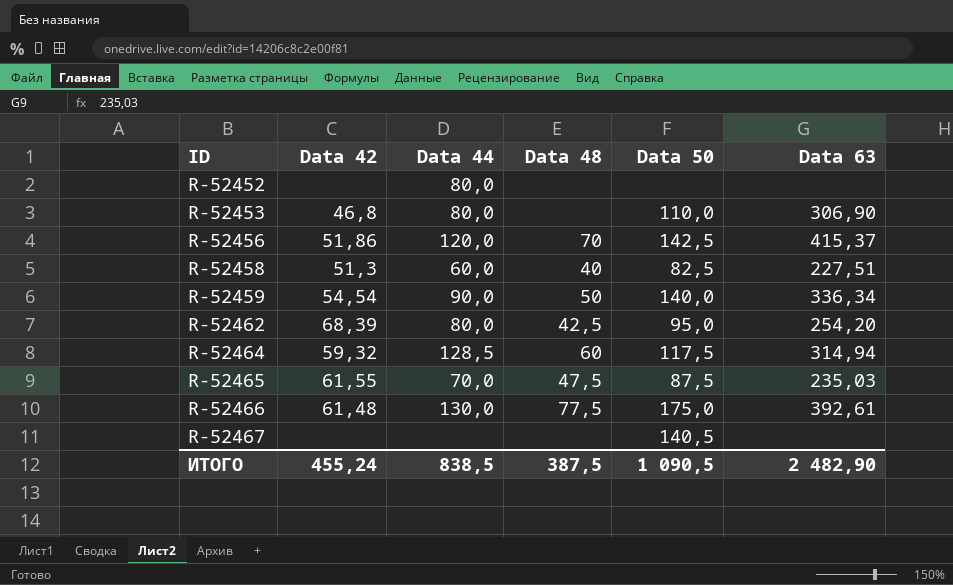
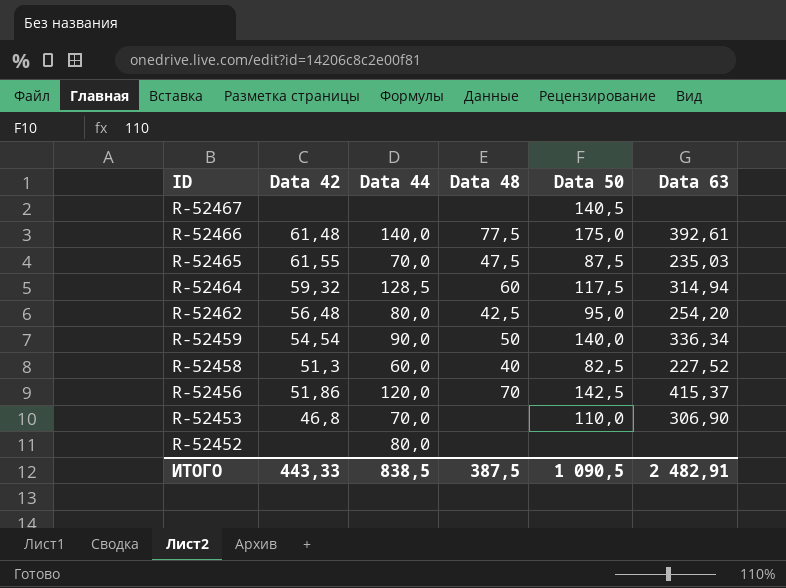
row order: ID ascending -> ID descending
R-52466 | Data 44: 130,0 -> 140,0
R-52462 | Data 42: 68,39 -> 56,48
R-52458 | Data 63: 227,51 -> 227,52
R-52453 | Data 44: 80,0 -> 70,0
ИТОГО | Data 42: 455,24 -> 443,33
ИТОГО | Data 63: 2 482,90 -> 2 482,91

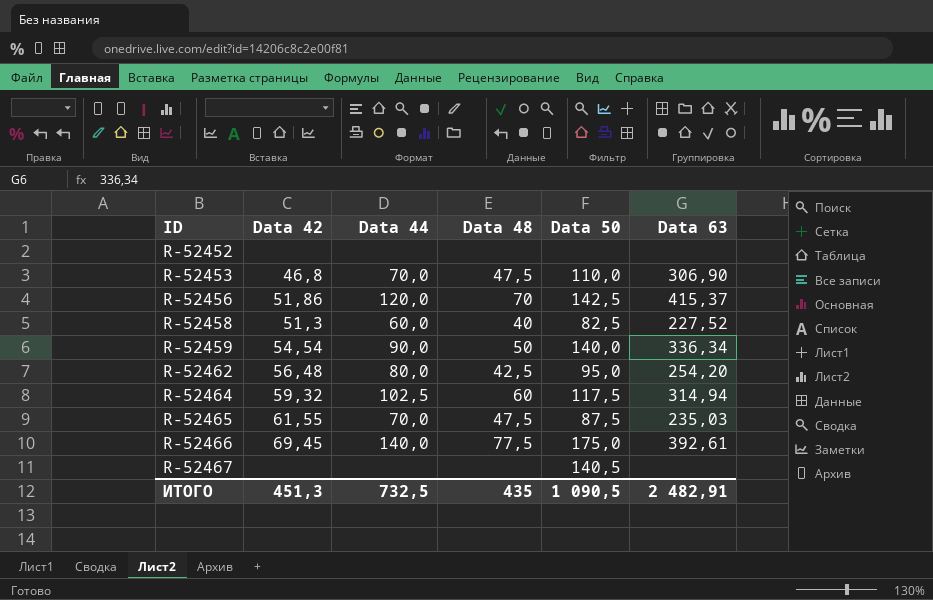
row order: ID descending -> ID ascending
R-52452 | Data 44: 80,0 -> none
R-52453 | Data 48: none -> 47,5
R-52464 | Data 44: 128,5 -> 102,5
R-52466 | Data 42: 61,48 -> 69,45
ИТОГО | Data 42: 443,33 -> 451,3
ИТОГО | Data 44: 838,5 -> 732,5
ИТОГО | Data 48: 387,5 -> 435

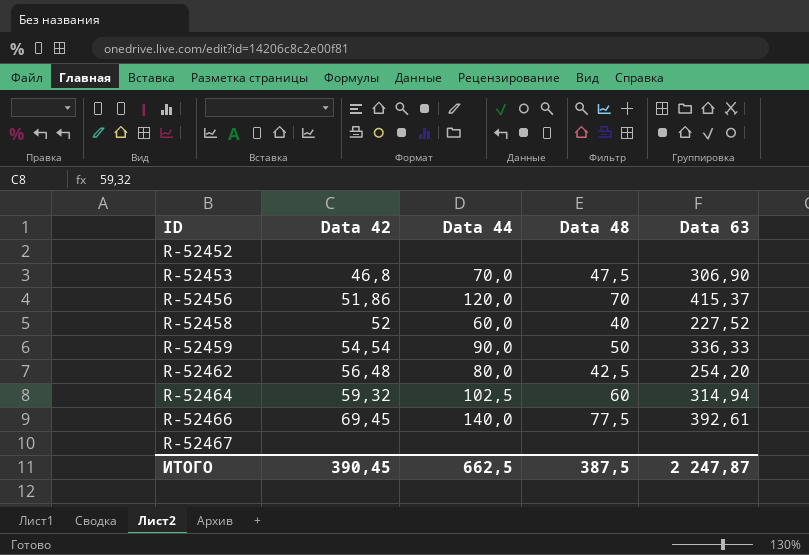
column Data 50 | position: 5 -> none
row R-52465: 61,55 | 70,0 | 47,5 | 87,5 | 235,03 -> none
R-52458 | Data 42: 51,3 -> 52
R-52459 | Data 63: 336,34 -> 336,33
ИТОГО | Data 42: 451,3 -> 390,45
ИТОГО | Data 44: 732,5 -> 662,5
ИТОГО | Data 48: 435 -> 387,5
ИТОГО | Data 63: 2 482,91 -> 2 247,87

